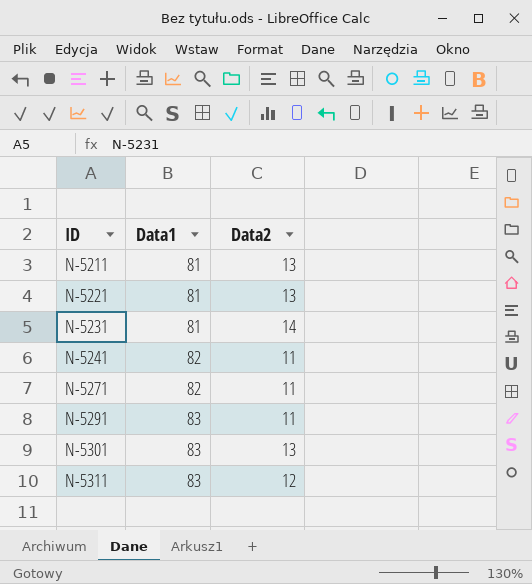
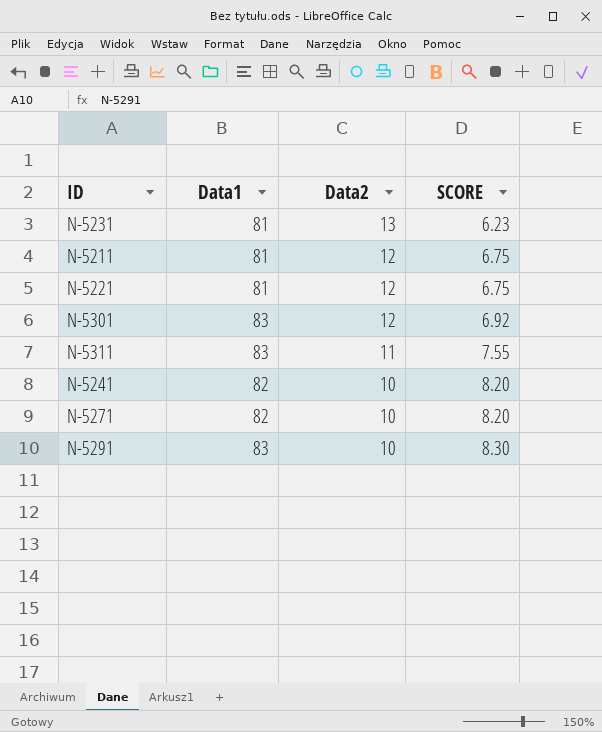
row order: ID ascending -> Data2 descending
column SCORE | formula: none -> [Data1] / [Data2]
N-5231 | Data2: 14 -> 13
N-5211 | Data2: 13 -> 12
N-5221 | Data2: 13 -> 12
N-5301 | Data2: 13 -> 12
N-5311 | Data2: 12 -> 11
N-5241 | Data2: 11 -> 10
N-5271 | Data2: 11 -> 10
N-5291 | Data2: 11 -> 10

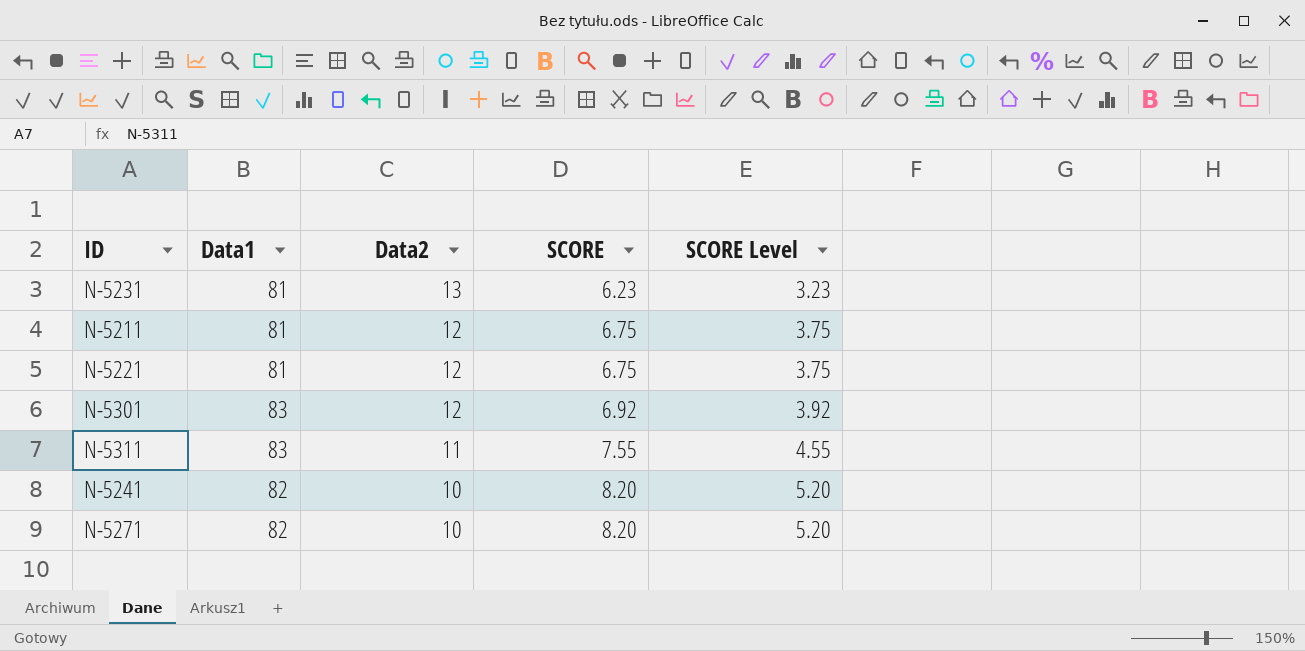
column SCORE Level | formula: none -> [SCORE] - 3
row N-5291: 83 | 10 | 8.30 -> none

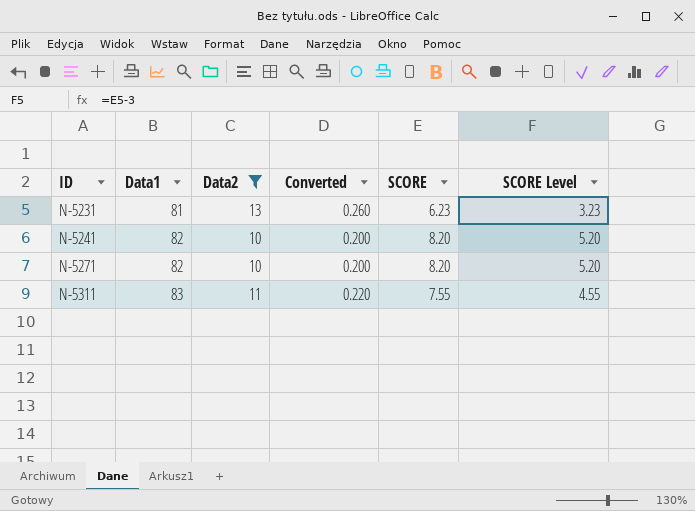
filter: none -> Data2 != 12
row order: Data2 descending -> ID ascending
column Converted | formula: none -> [Data2] * 0.02

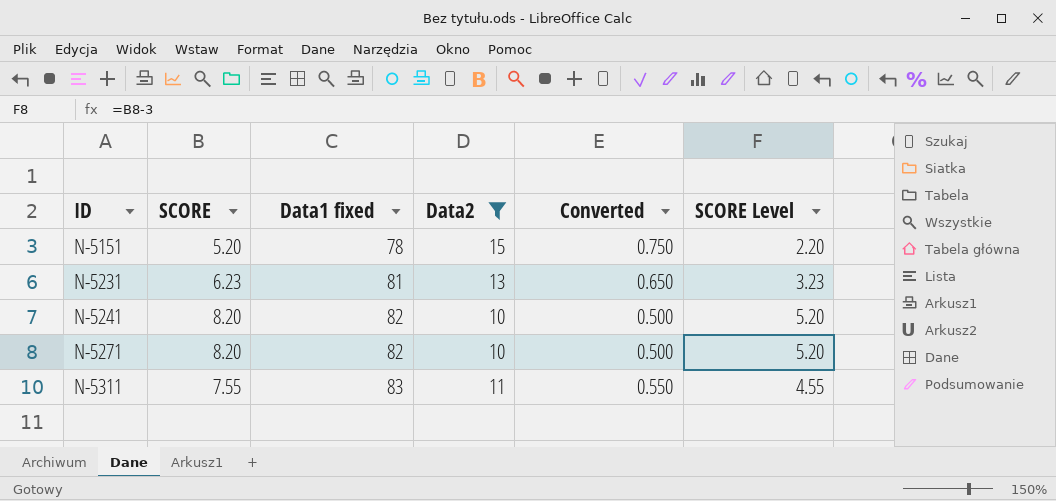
column SCORE | position: 5 -> 2
column name: Data1 -> Data1 fixed
column Converted | formula: [Data2] * 0.02 -> [Data2] * 0.05
row N-5151: none -> 5.20 | 78 | 15 | 0.750 | 2.20

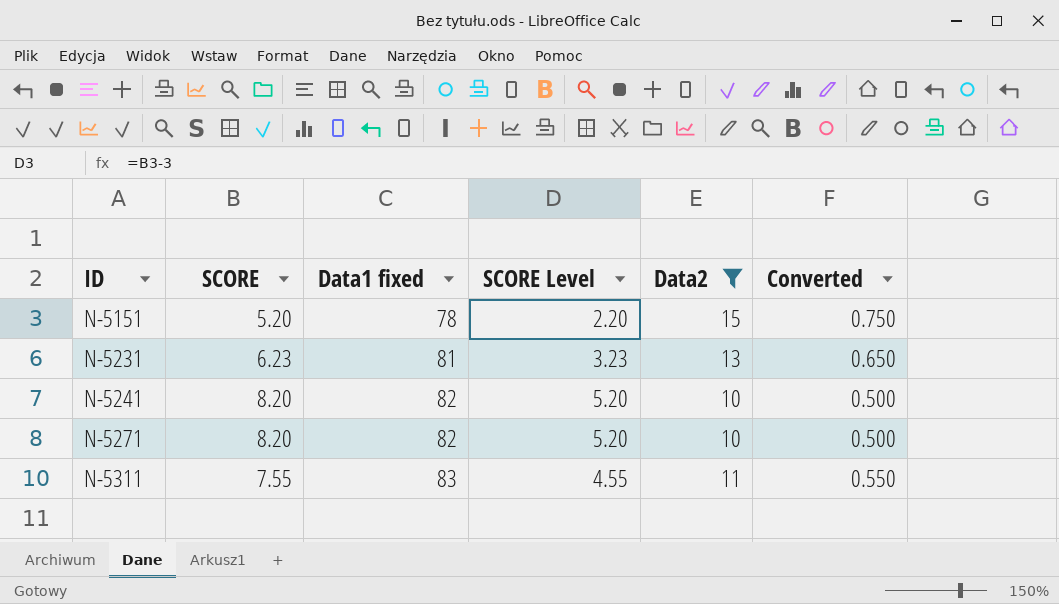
column SCORE Level | position: 6 -> 4

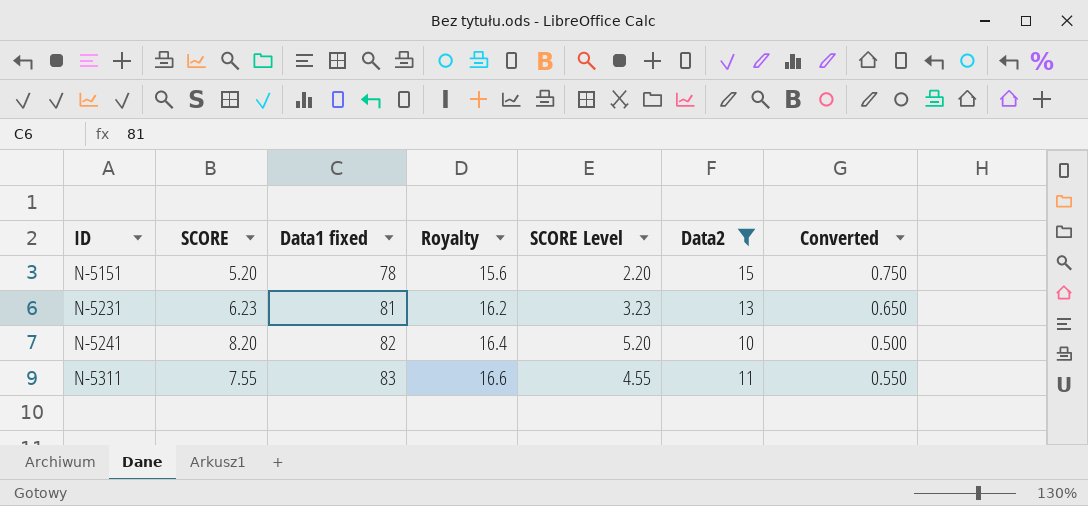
column Royalty | formula: none -> [Data1 fixed] * 0.2
row N-5271: 8.20 | 82 | 5.20 | 10 | 0.500 -> none

